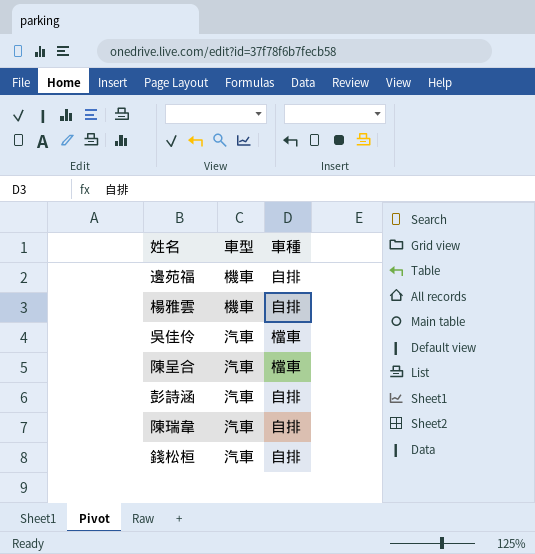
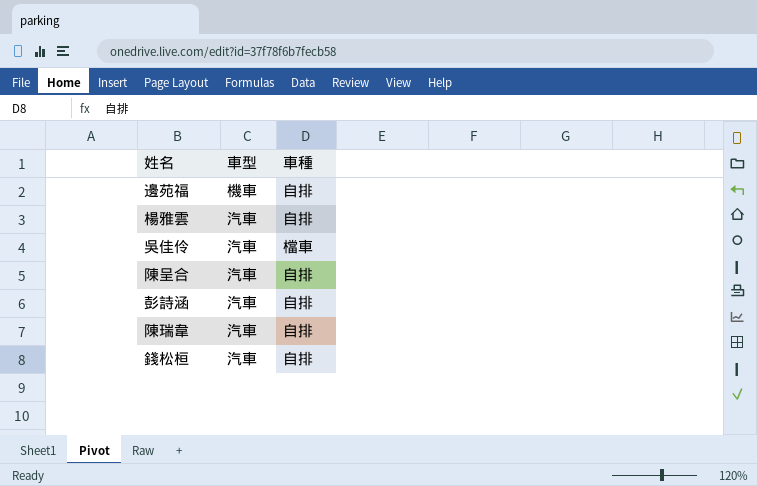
楊雅雲 | 車型: 機車 -> 汽車
陳呈合 | 車種: 檔車 -> 自排

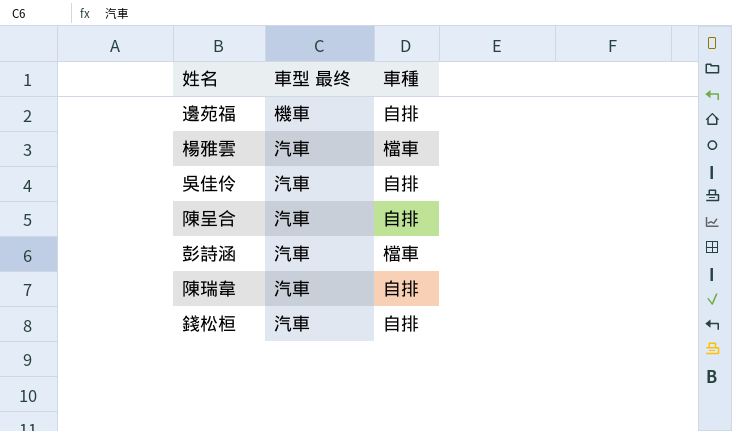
column name: 車型 -> 車型 最终
楊雅雲 | 車種: 自排 -> 檔車
吳佳伶 | 車種: 檔車 -> 自排
彭詩涵 | 車種: 自排 -> 檔車

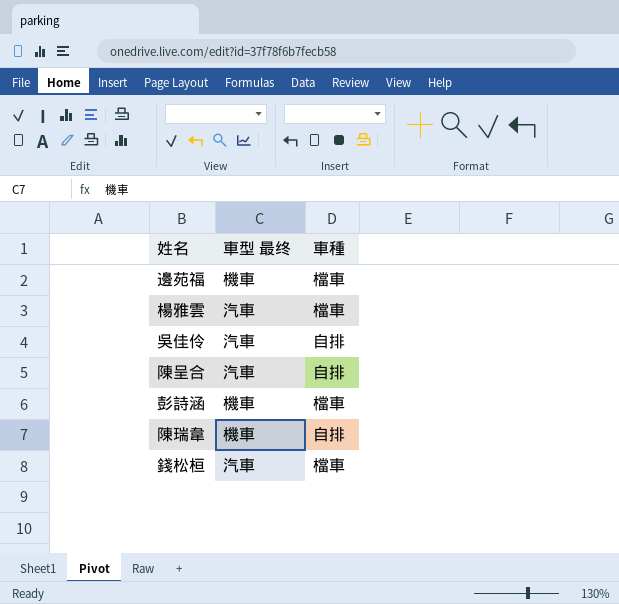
邊苑福 | 車種: 自排 -> 檔車
彭詩涵 | 車型 最终: 汽車 -> 機車
陳瑞韋 | 車型 最终: 汽車 -> 機車
錢松桓 | 車種: 自排 -> 檔車

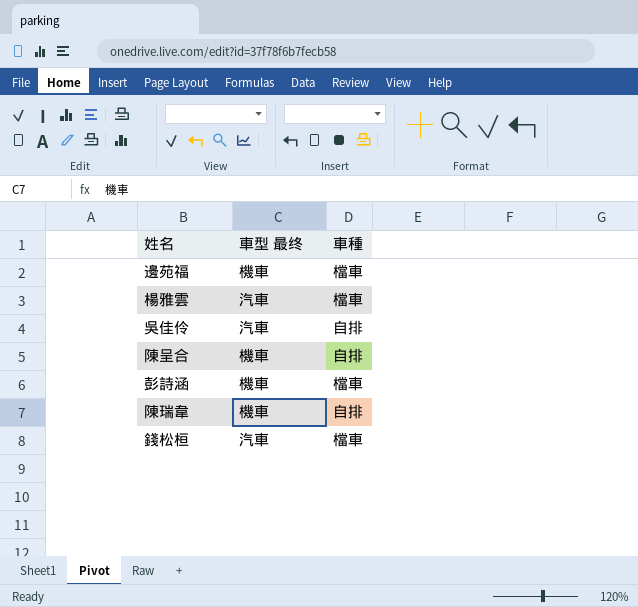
陳呈合 | 車型 最终: 汽車 -> 機車

